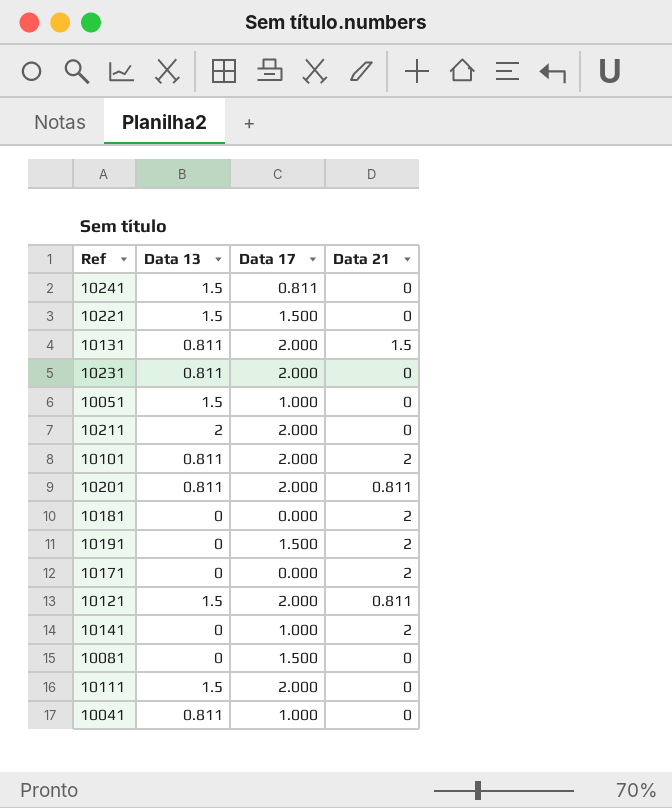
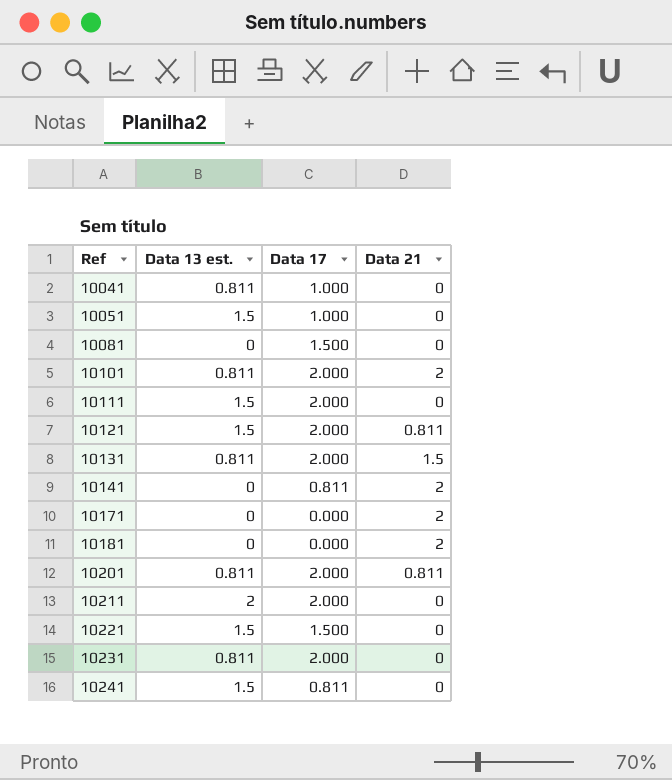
row order: none -> Ref ascending
column name: Data 13 -> Data 13 est.
row 10191: 0 | 1.500 | 2 -> none
10141 | Data 17: 1.000 -> 0.811

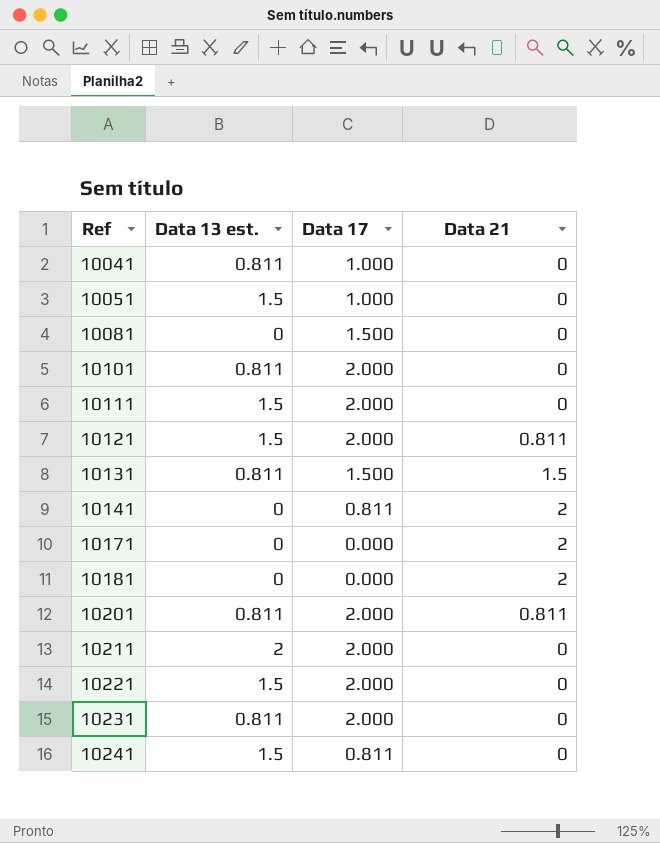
10101 | Data 21: 2 -> 0
10131 | Data 17: 2.000 -> 1.500
10221 | Data 17: 1.500 -> 2.000

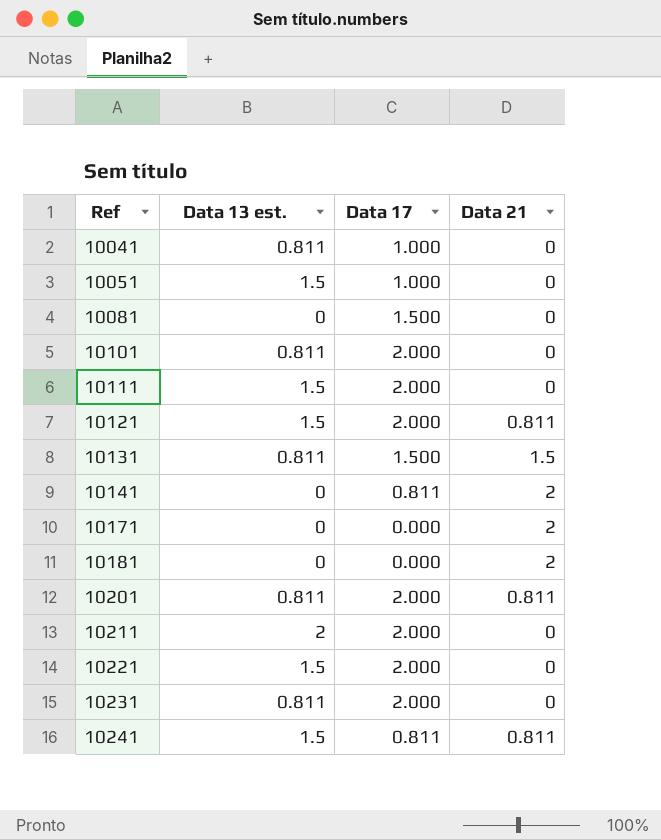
10241 | Data 21: 0 -> 0.811

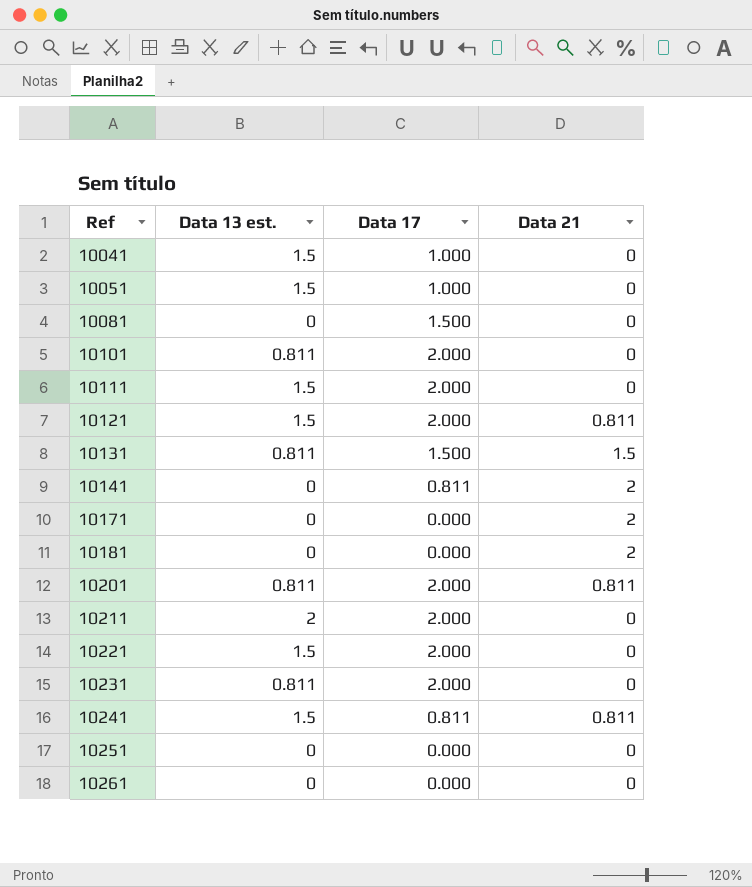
10041 | Data 13 est.: 0.811 -> 1.5
row 10251: none -> 0 | 0.000 | 0
row 10261: none -> 0 | 0.000 | 0

